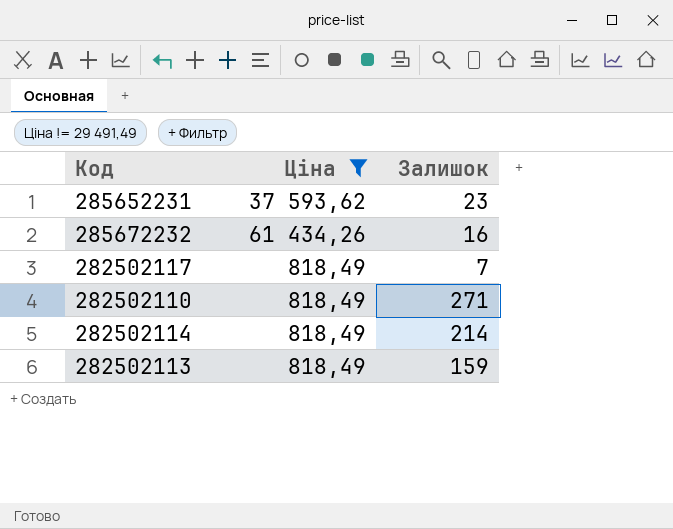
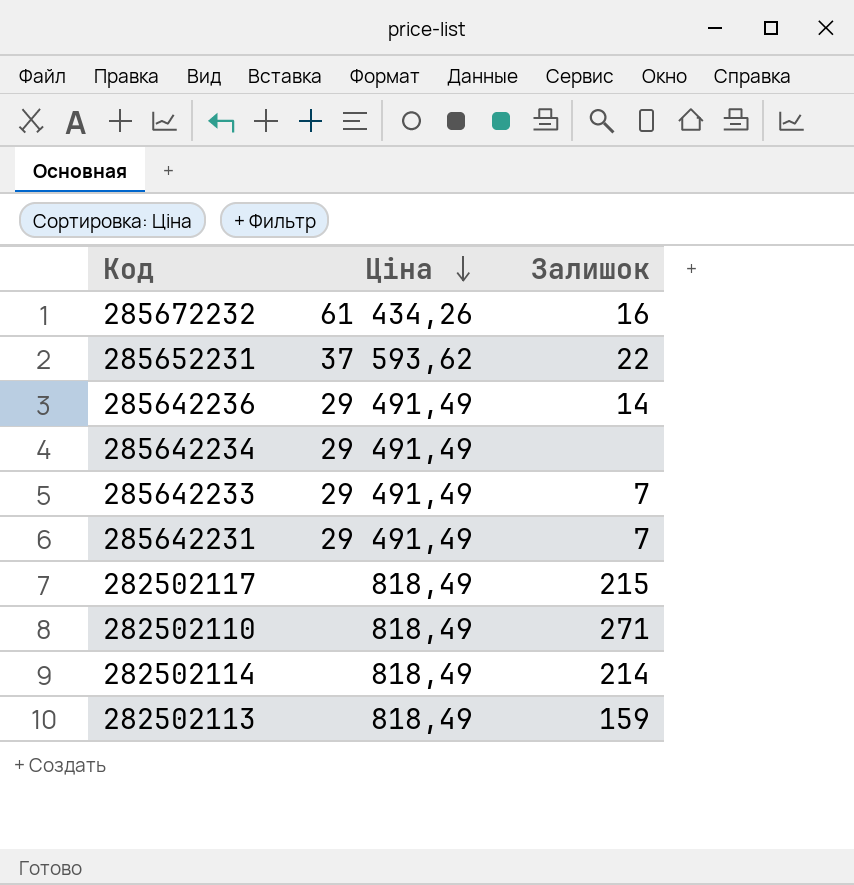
filter: Ціна != 29 491,49 -> none
row order: none -> Ціна descending
285652231 | Залишок: 23 -> 22
282502117 | Залишок: 7 -> 215

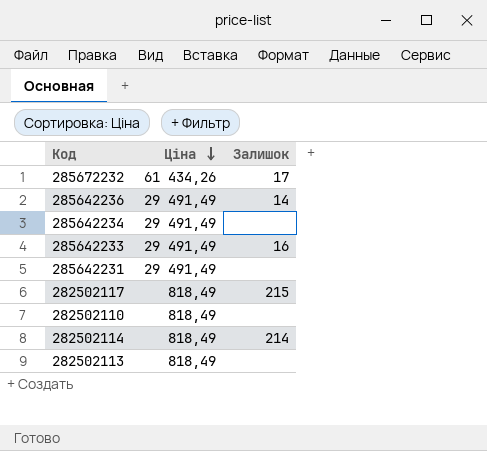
row 285652231: 37 593,62 | 22 -> none
285672232 | Залишок: 16 -> 17
285642233 | Залишок: 7 -> 16
285642231 | Залишок: 7 -> none
282502110 | Залишок: 271 -> none
282502113 | Залишок: 159 -> none

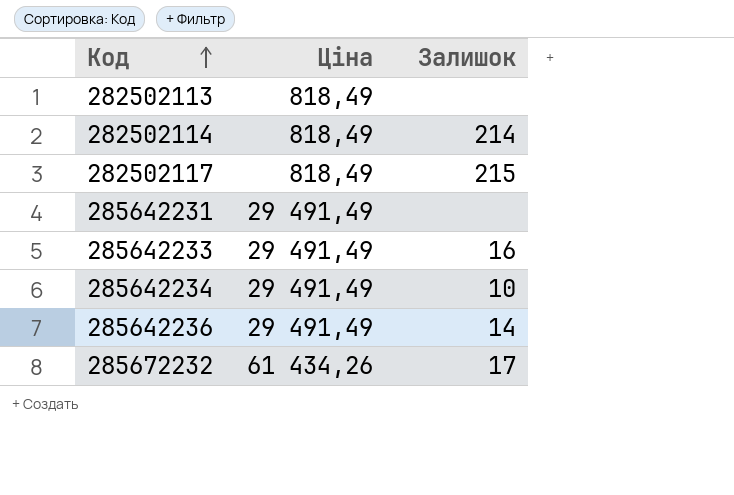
row order: Ціна descending -> Код ascending
row 282502110: 818,49 | none -> none
285642234 | Залишок: none -> 10

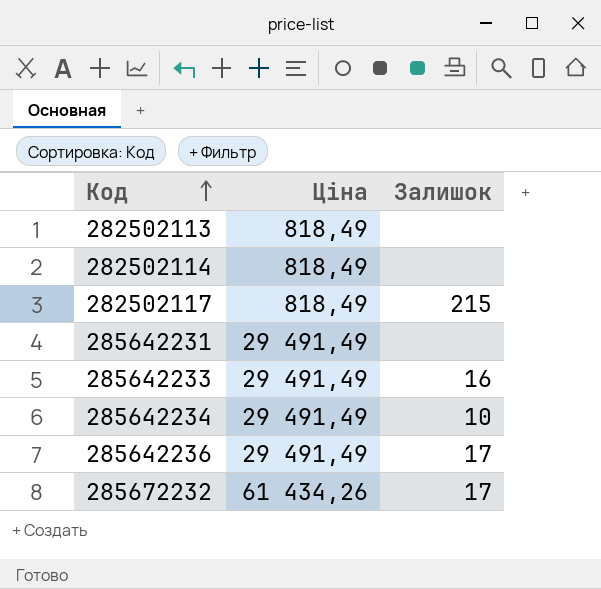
282502114 | Залишок: 214 -> none
285642236 | Залишок: 14 -> 17

